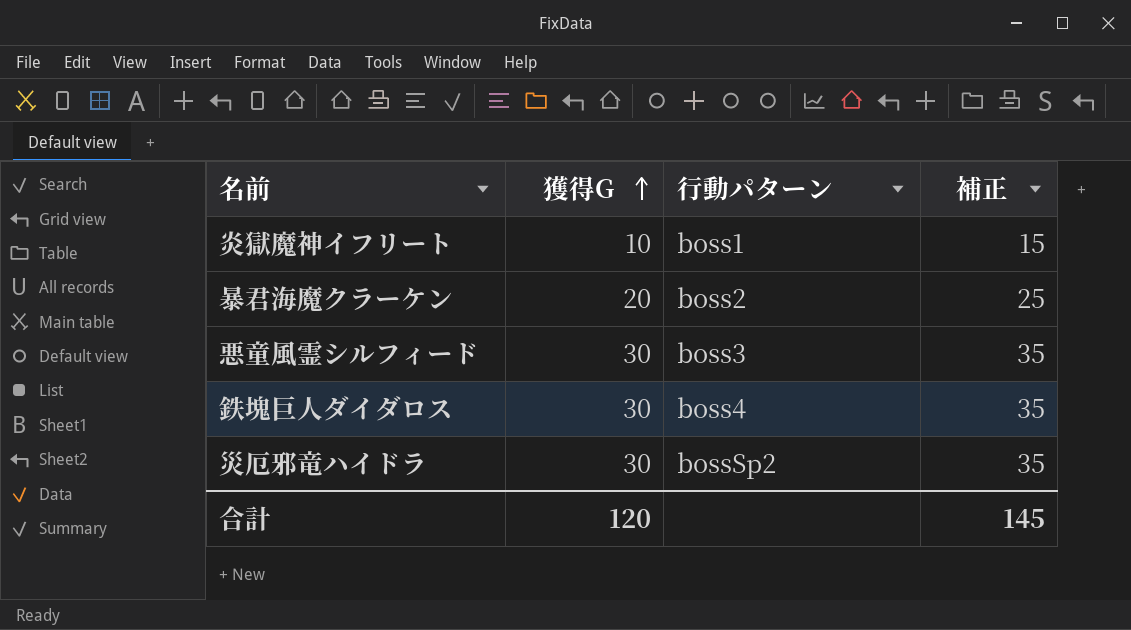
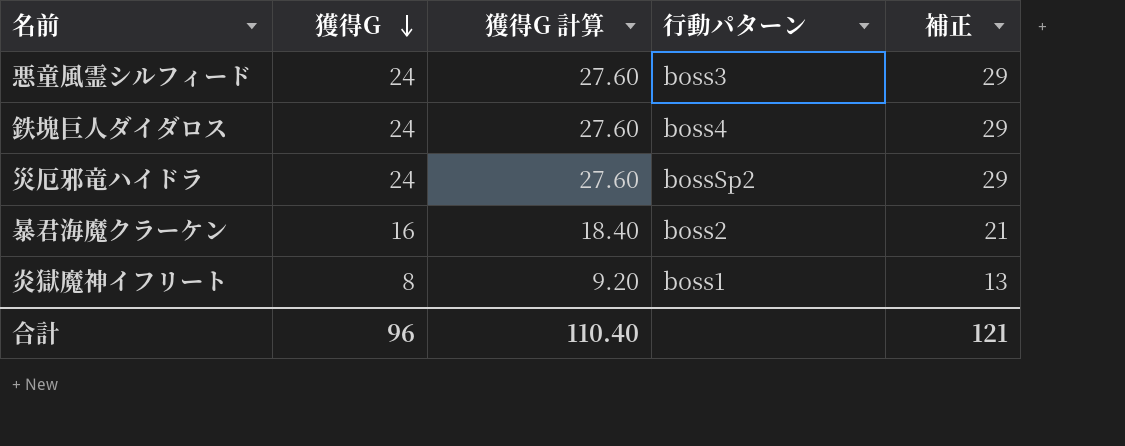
row order: 獲得G ascending -> 獲得G descending
column 獲得G 計算 | formula: none -> [獲得G] * 1.15
悪童風霊シルフィード | 獲得G: 30 -> 24
悪童風霊シルフィード | 補正: 35 -> 29
鉄塊巨人ダイダロス | 獲得G: 30 -> 24
鉄塊巨人ダイダロス | 補正: 35 -> 29
災厄邪竜ハイドラ | 獲得G: 30 -> 24
災厄邪竜ハイドラ | 補正: 35 -> 29
暴君海魔クラーケン | 獲得G: 20 -> 16
暴君海魔クラーケン | 補正: 25 -> 21
炎獄魔神イフリート | 獲得G: 10 -> 8
炎獄魔神イフリート | 補正: 15 -> 13
合計 | 獲得G: 120 -> 96
合計 | 補正: 145 -> 121

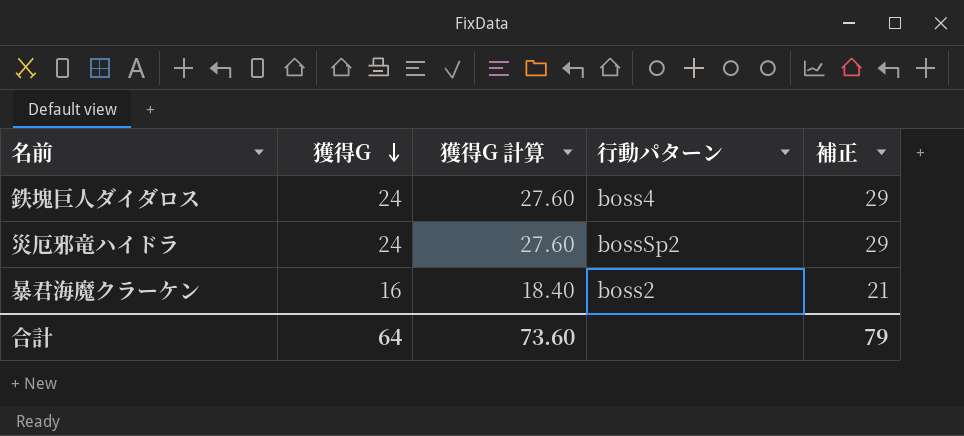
row 悪童風霊シルフィード: 24 | 27.60 | boss3 | 29 -> none
row 炎獄魔神イフリート: 8 | 9.20 | boss1 | 13 -> none
合計 | 獲得G: 96 -> 64
合計 | 獲得G 計算: 110.40 -> 73.60
合計 | 補正: 121 -> 79

